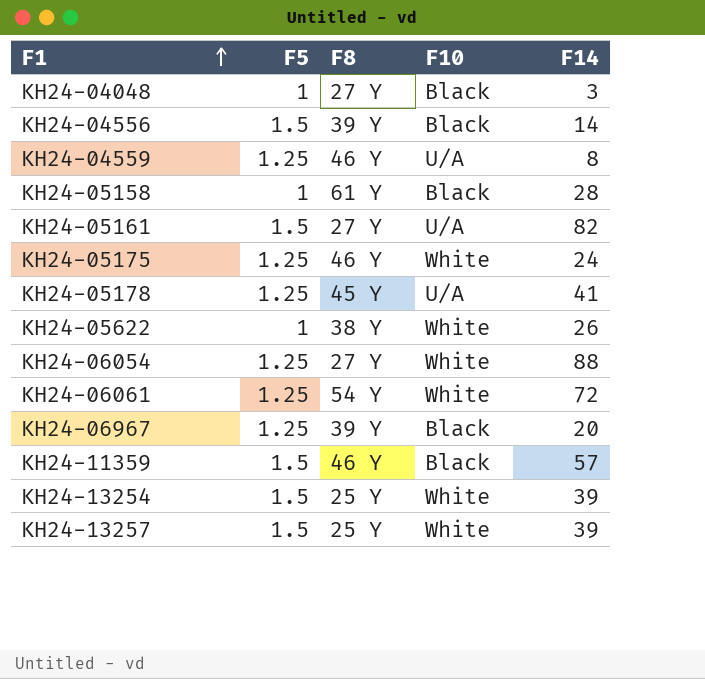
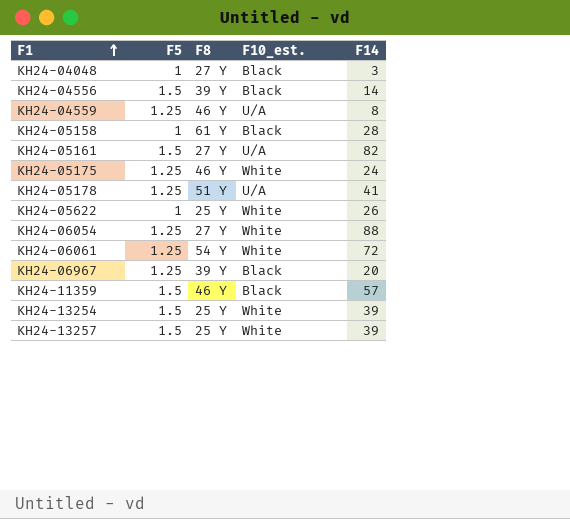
column name: F10 -> F10_est.
KH24-05178 | F8: 45 Y -> 51 Y
KH24-05622 | F8: 38 Y -> 25 Y

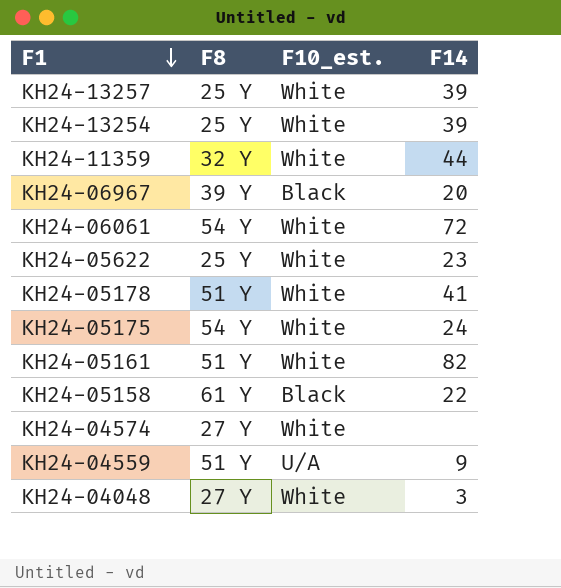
row order: F1 ascending -> F1 descending
column F5 | position: 2 -> none
row KH24-04556: 1.5 | 39 Y | Black | 14 -> none
row KH24-06054: 1.25 | 27 Y | White | 88 -> none
KH24-11359 | F8: 46 Y -> 32 Y
KH24-11359 | F10_est.: Black -> White
KH24-11359 | F14: 57 -> 44
KH24-05622 | F14: 26 -> 23
KH24-05178 | F10_est.: U/A -> White
KH24-05175 | F8: 46 Y -> 54 Y
KH24-05161 | F8: 27 Y -> 51 Y
KH24-05161 | F10_est.: U/A -> White
KH24-05158 | F14: 28 -> 22
row KH24-04574: none -> 27 Y | White | none
KH24-04559 | F8: 46 Y -> 51 Y
KH24-04559 | F14: 8 -> 9
KH24-04048 | F10_est.: Black -> White

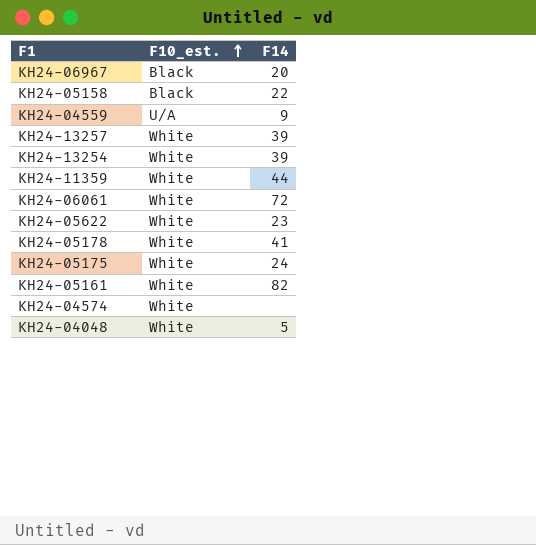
row order: F1 descending -> F10_est. ascending
column F8 | position: 2 -> none
KH24-04048 | F14: 3 -> 5

